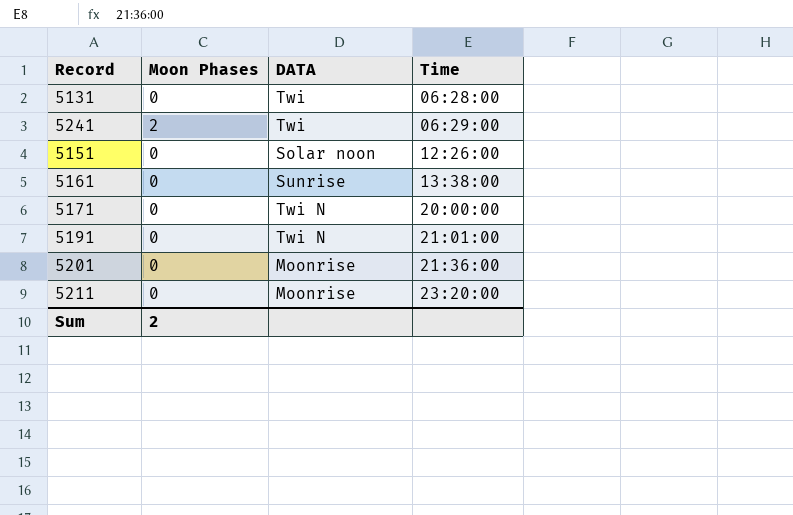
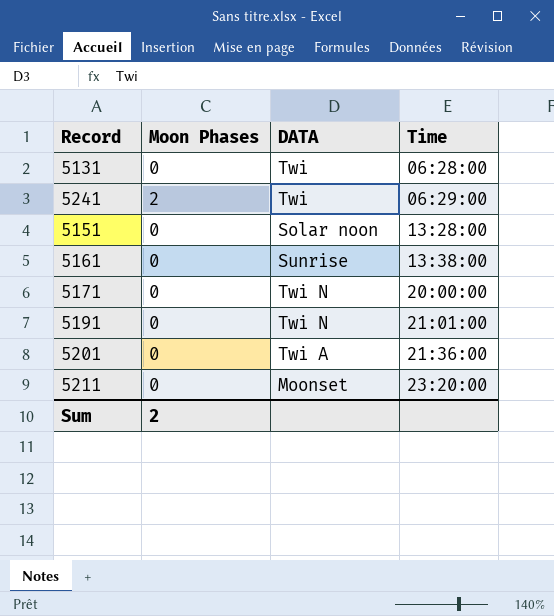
5151 | Time: 12:26:00 -> 13:28:00
5201 | DATA: Moonrise -> Twi A
5211 | DATA: Moonrise -> Moonset

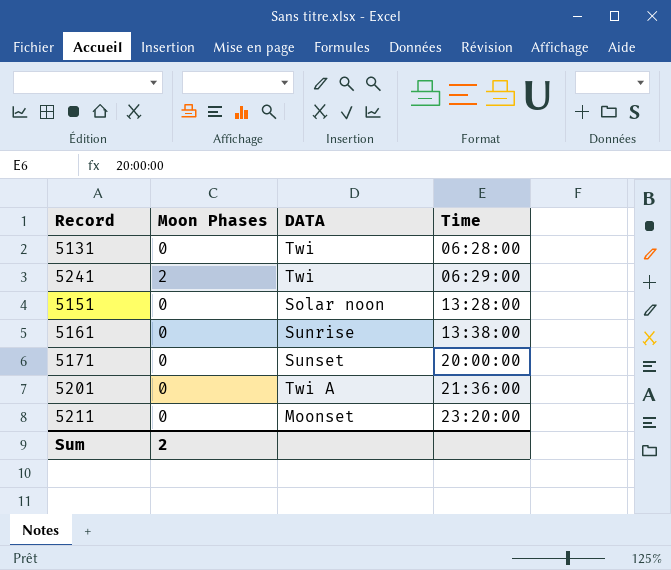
row 5191: 0 | Twi N | 21:01:00 -> none
5171 | DATA: Twi N -> Sunset

